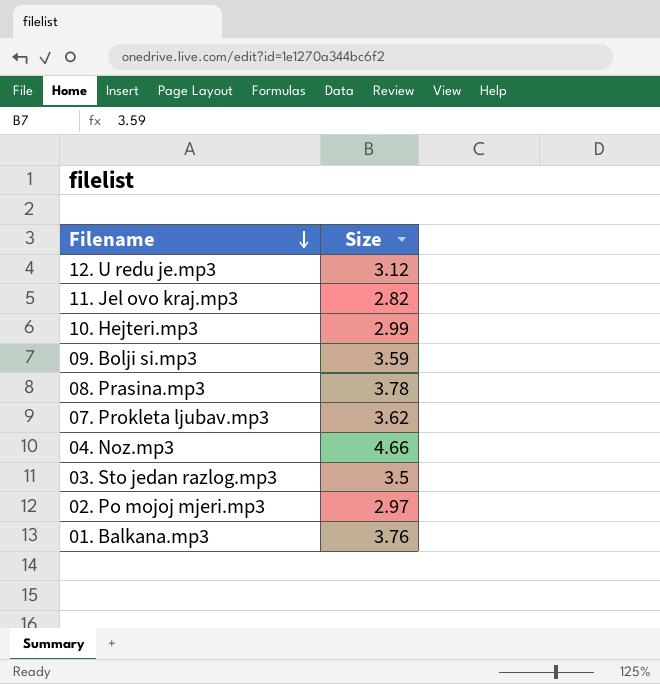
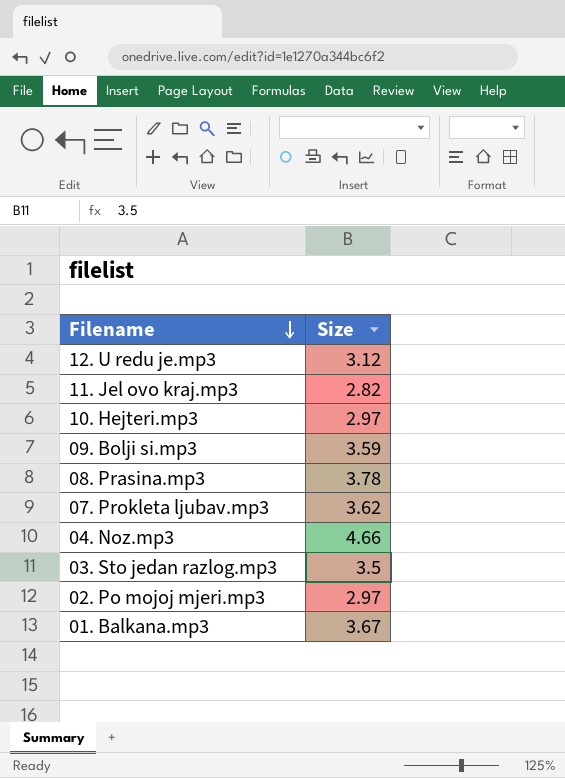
10. Hejteri.mp3 | Size: 2.99 -> 2.97
01. Balkana.mp3 | Size: 3.76 -> 3.67

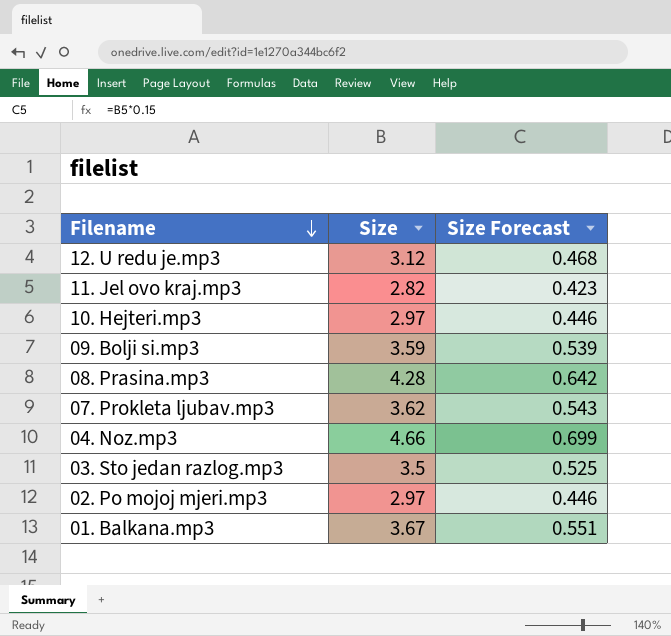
column Size Forecast | formula: none -> [Size] * 0.15
08. Prasina.mp3 | Size: 3.78 -> 4.28

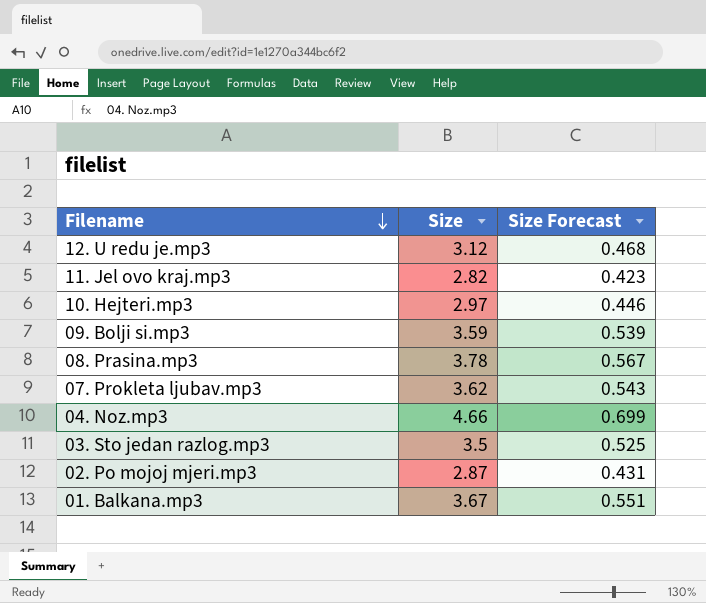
08. Prasina.mp3 | Size: 4.28 -> 3.78
08. Prasina.mp3 | Size Forecast: 0.642 -> 0.567
02. Po mojoj mjeri.mp3 | Size: 2.97 -> 2.87
02. Po mojoj mjeri.mp3 | Size Forecast: 0.446 -> 0.431

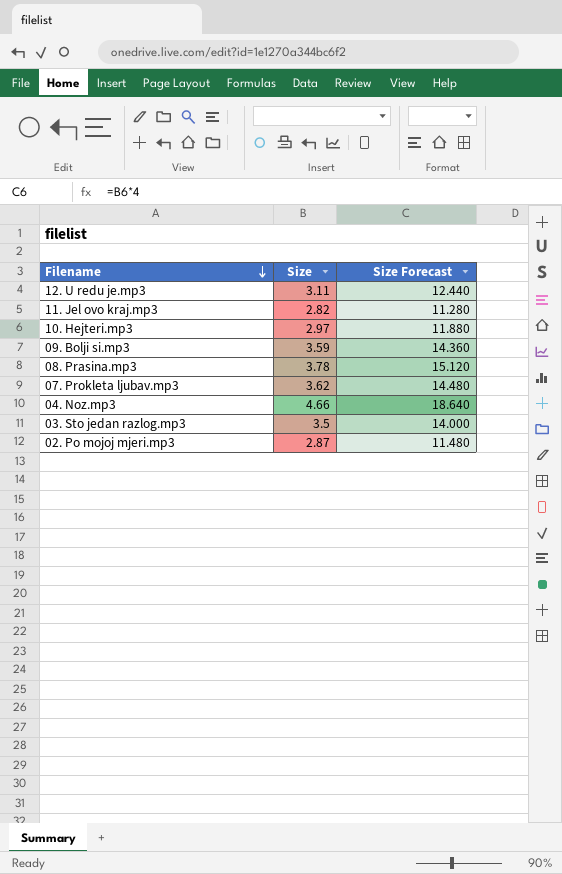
column Size Forecast | formula: [Size] * 0.15 -> [Size] * 4
row 01. Balkana.mp3: 3.67 | 0.551 -> none
12. U redu je.mp3 | Size: 3.12 -> 3.11

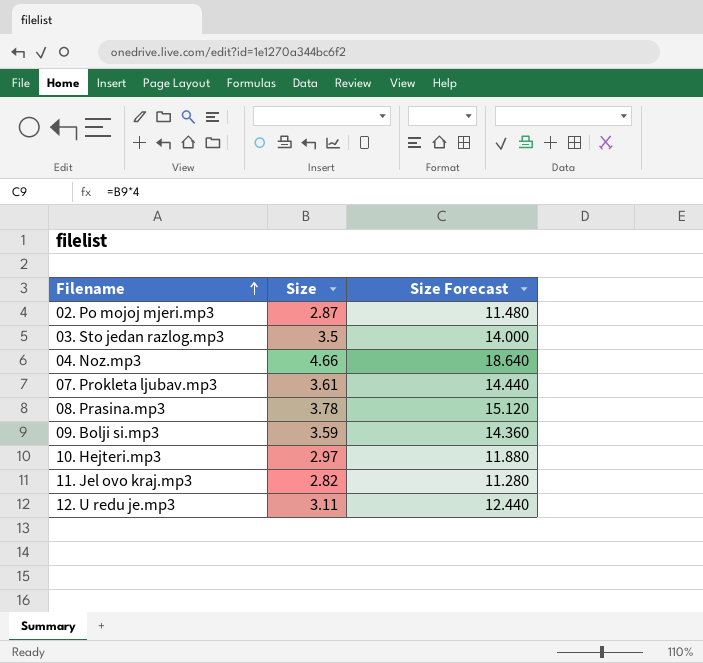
row order: Filename descending -> Filename ascending
07. Prokleta ljubav.mp3 | Size: 3.62 -> 3.61
07. Prokleta ljubav.mp3 | Size Forecast: 14.480 -> 14.440

